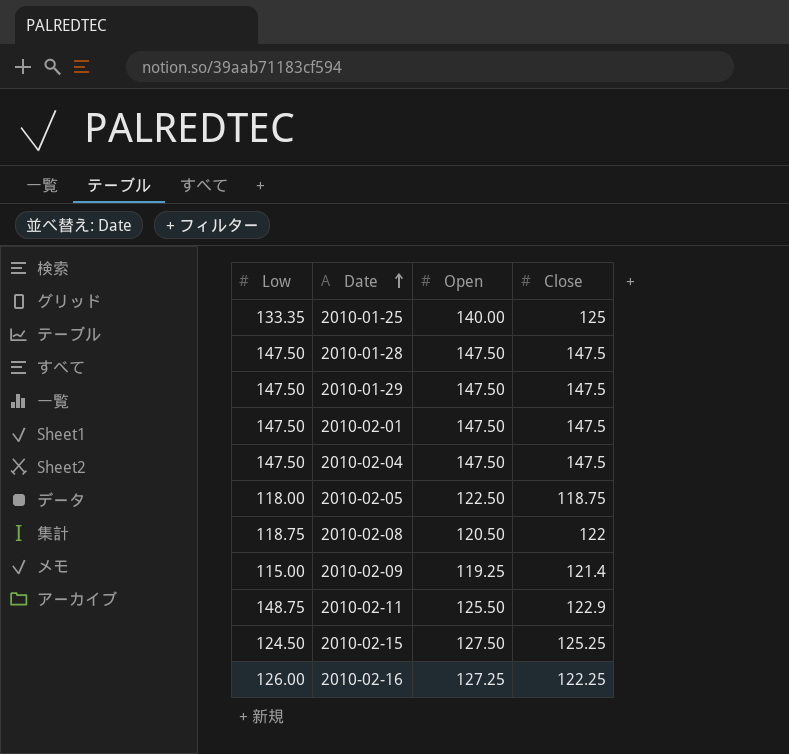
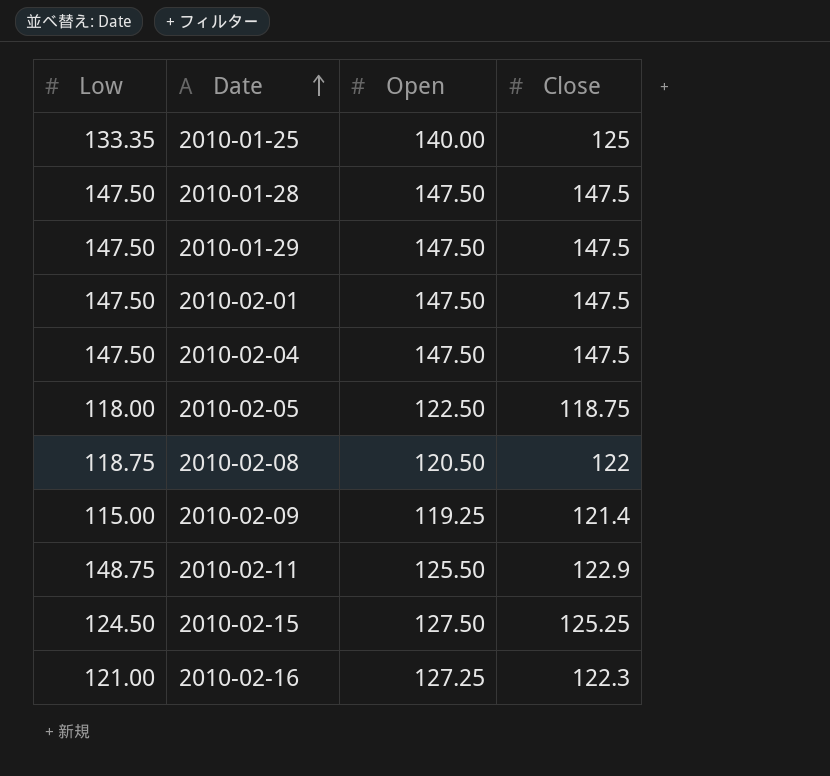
2010-02-16 | Low: 126.00 -> 121.00
2010-02-16 | Close: 122.25 -> 122.3

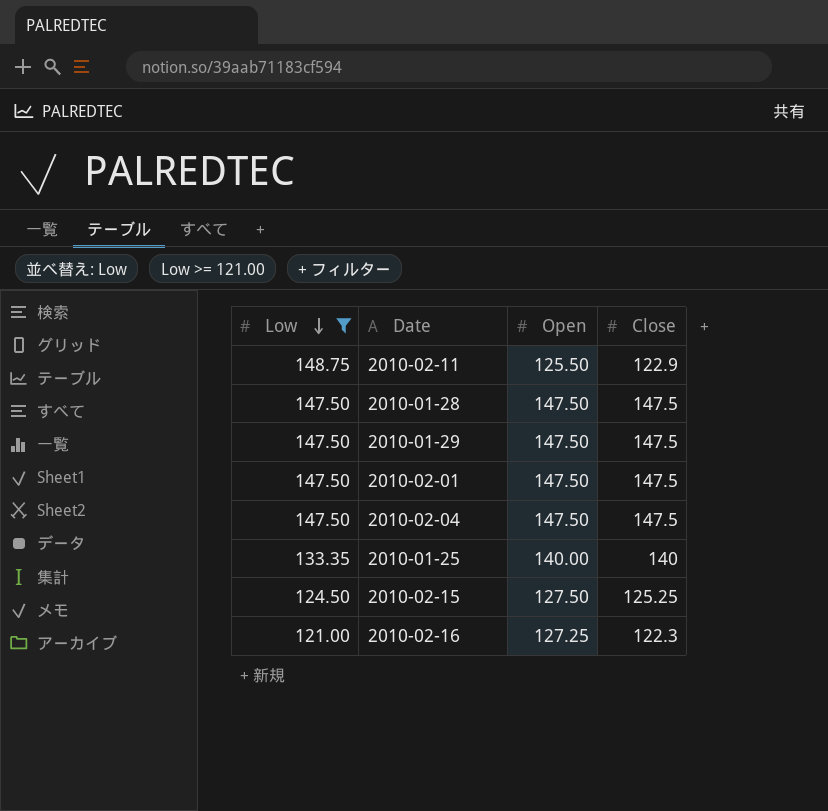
filter: none -> Low >= 121.00
row order: Date ascending -> Low descending
2010-01-25 | Close: 125 -> 140

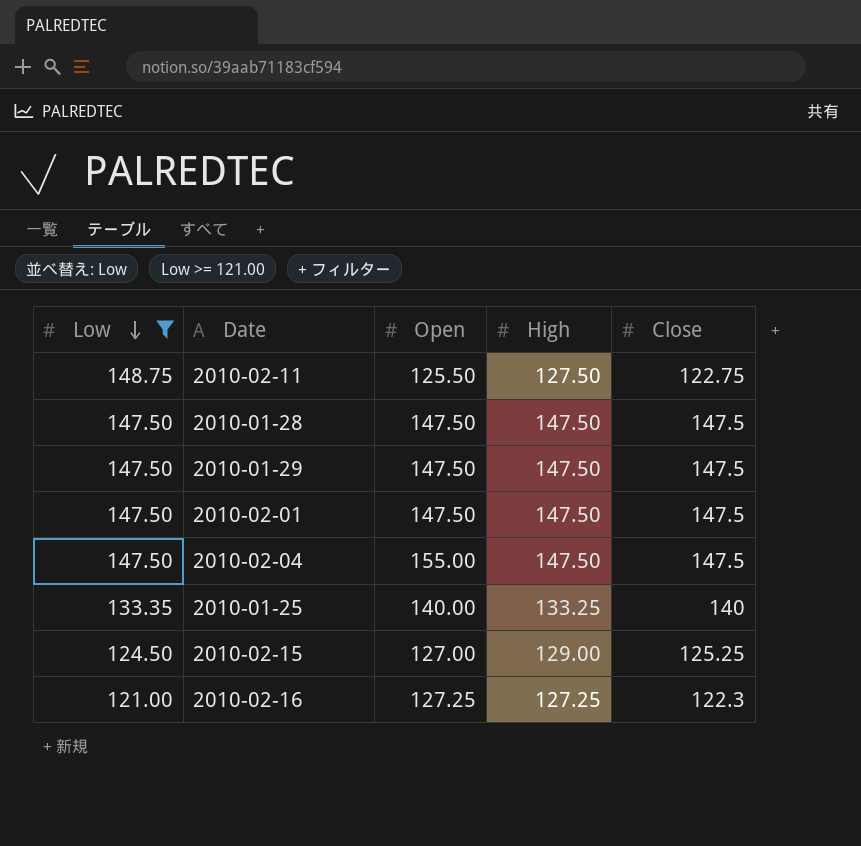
column High | position: none -> 4
2010-02-11 | Close: 122.9 -> 122.75
2010-02-04 | Open: 147.50 -> 155.00
2010-02-15 | Open: 127.50 -> 127.00

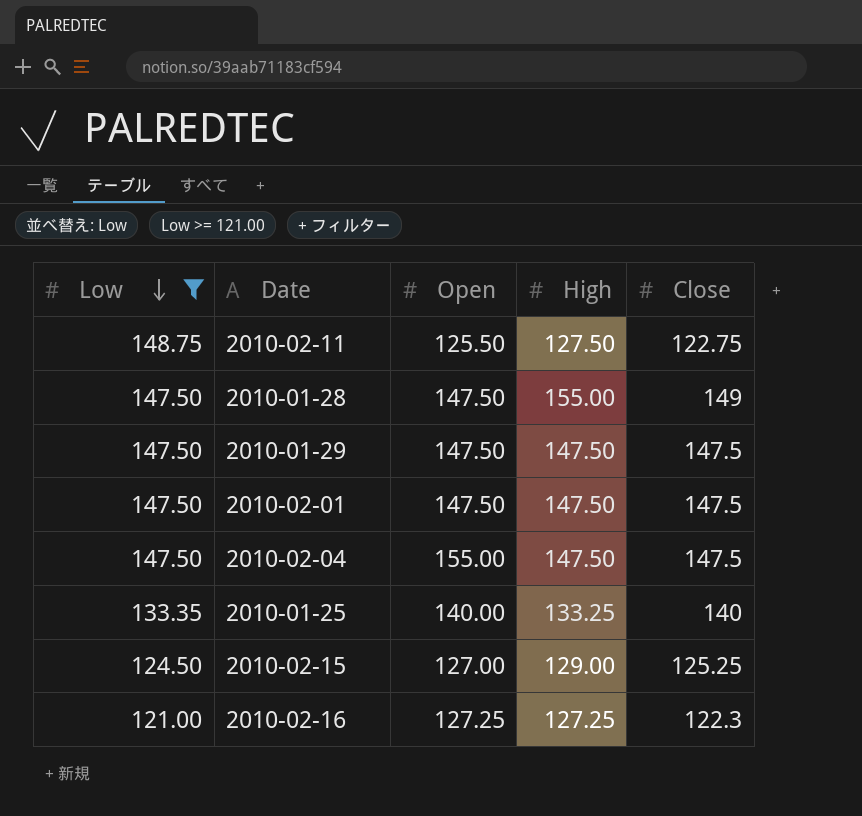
2010-01-28 | High: 147.50 -> 155.00
2010-01-28 | Close: 147.5 -> 149

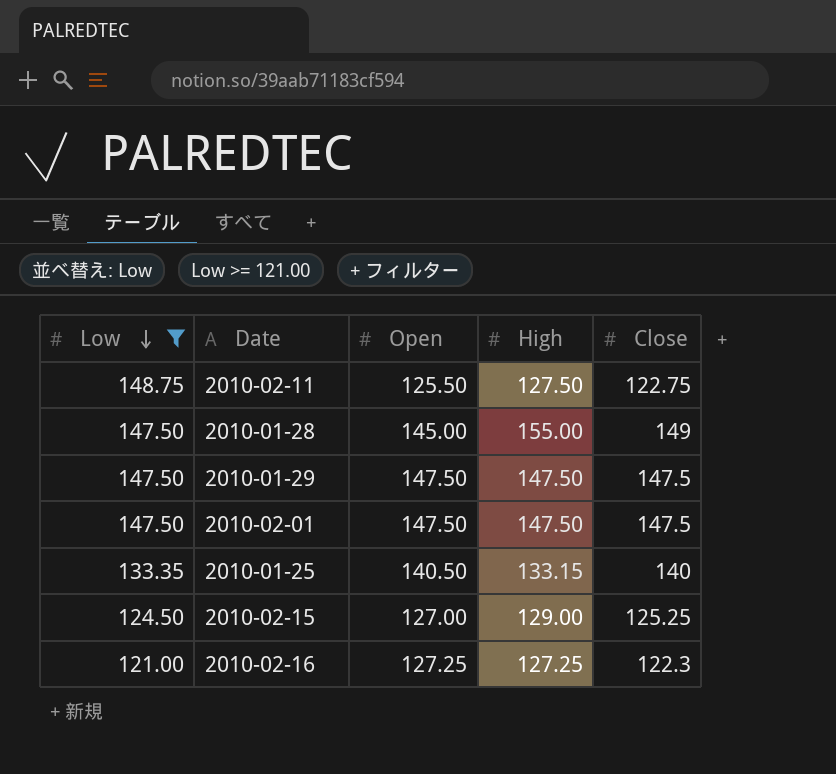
row 2010-02-04: 147.50 | 155.00 | 147.50 | 147.5 -> none
2010-01-28 | Open: 147.50 -> 145.00
2010-01-25 | Open: 140.00 -> 140.50
2010-01-25 | High: 133.25 -> 133.15

